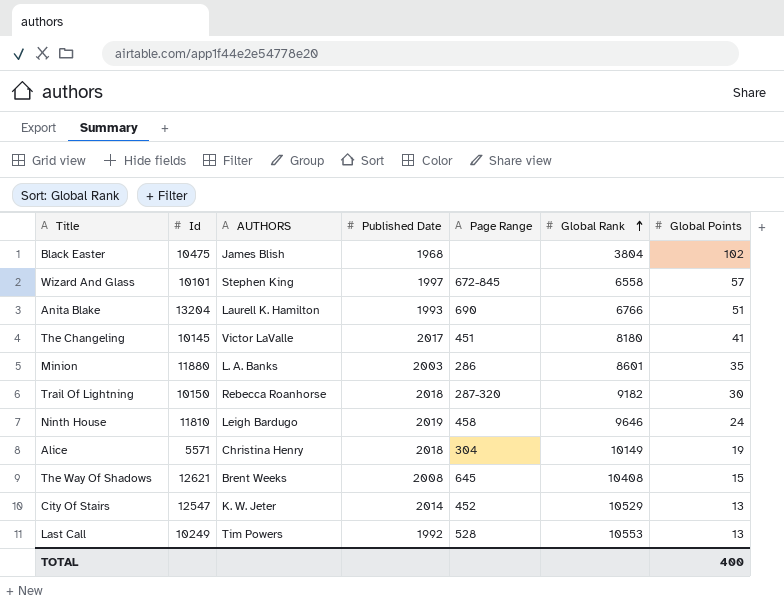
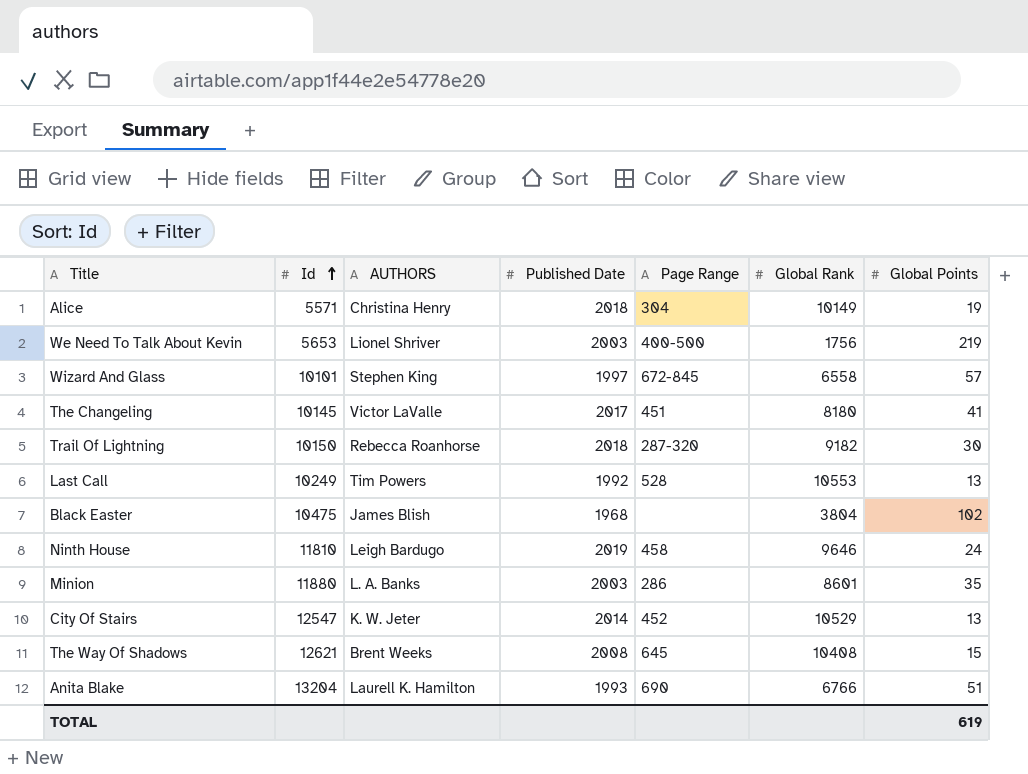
row order: Global Rank ascending -> Id ascending
row We Need To Talk About Kevin: none -> 5653 | Lionel Shriver | 2003 | 400-500 | 1756 | 219
TOTAL | Global Points: 400 -> 619

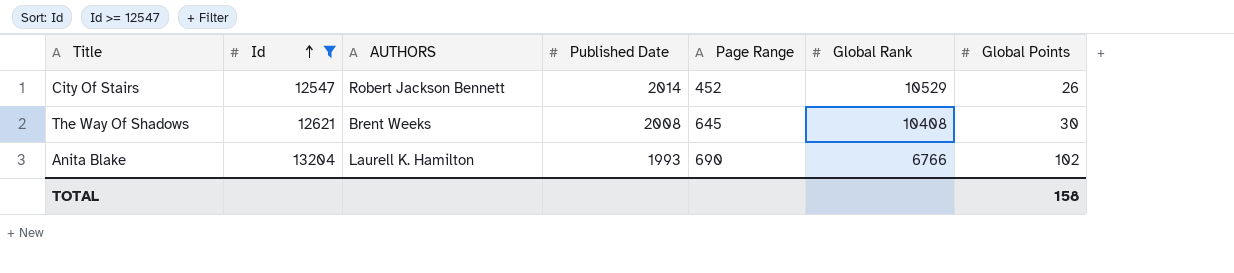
filter: none -> Id >= 12547
City Of Stairs | AUTHORS: K. W. Jeter -> Robert Jackson Bennett
City Of Stairs | Global Points: 13 -> 26
The Way Of Shadows | Global Points: 15 -> 30
Anita Blake | Global Points: 51 -> 102
TOTAL | Global Points: 619 -> 158

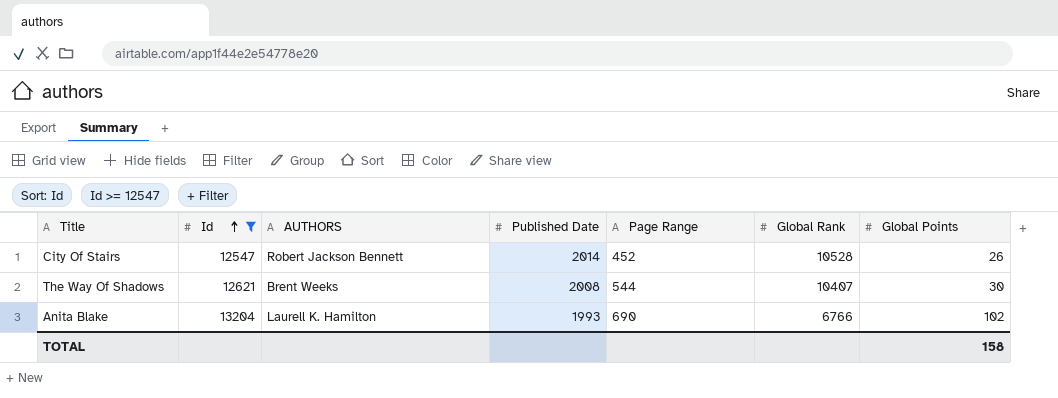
City Of Stairs | Global Rank: 10529 -> 10528
The Way Of Shadows | Page Range: 645 -> 544
The Way Of Shadows | Global Rank: 10408 -> 10407

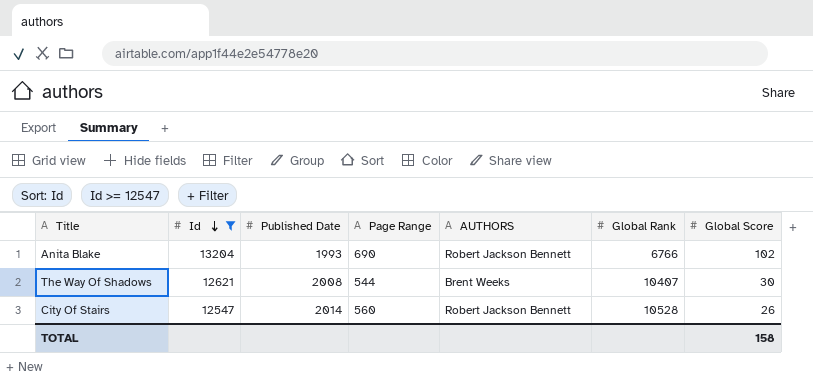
row order: Id ascending -> Id descending
column AUTHORS | position: 3 -> 5
column name: Global Points -> Global Score
Anita Blake | AUTHORS: Laurell K. Hamilton -> Robert Jackson Bennett
City Of Stairs | Page Range: 452 -> 560

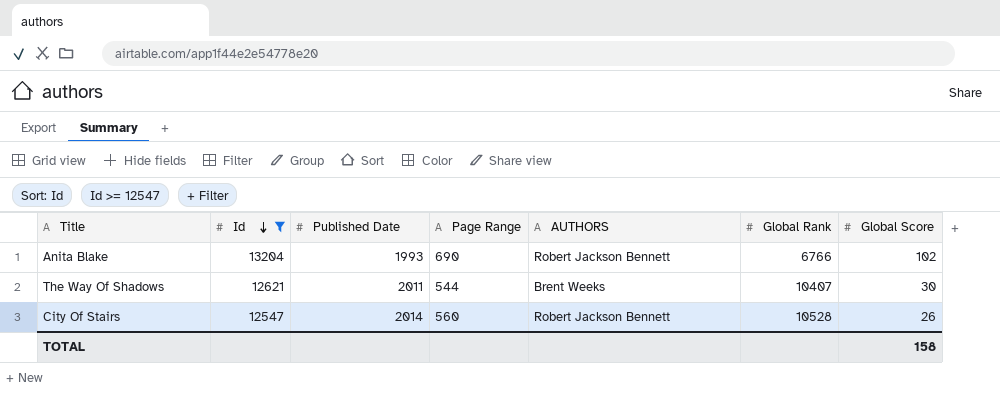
The Way Of Shadows | Published Date: 2008 -> 2011

